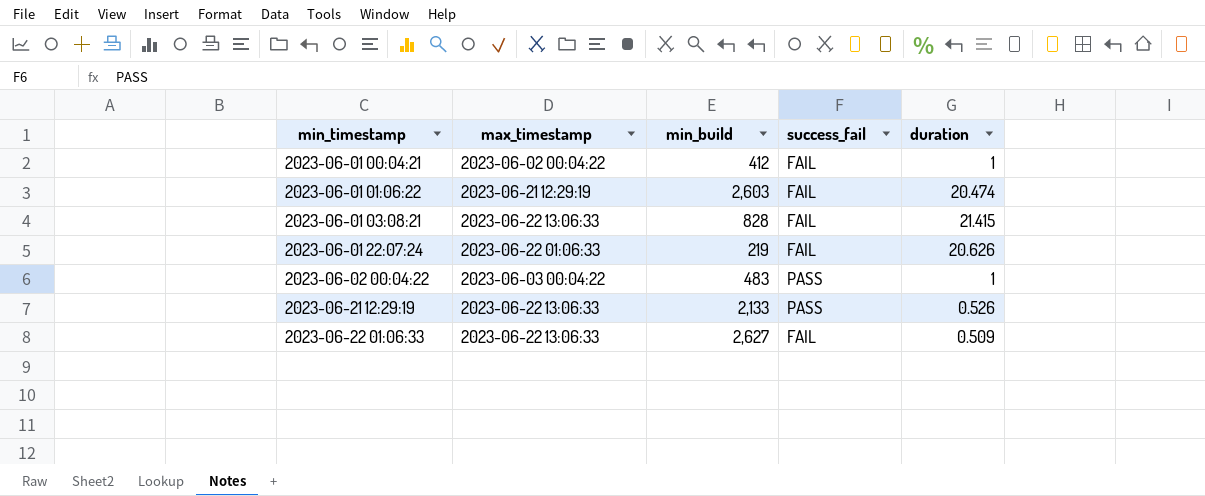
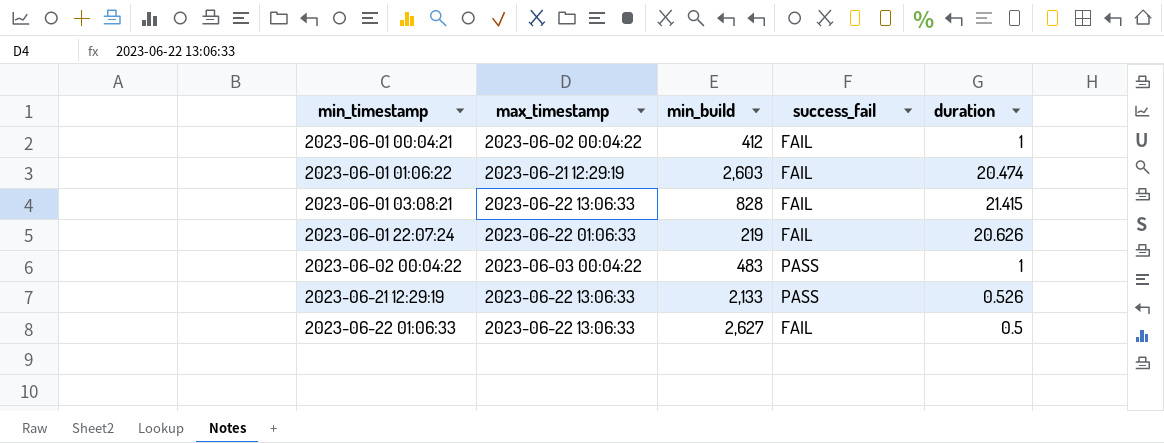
2023-06-22 01:06:33 | duration: 0.509 -> 0.5

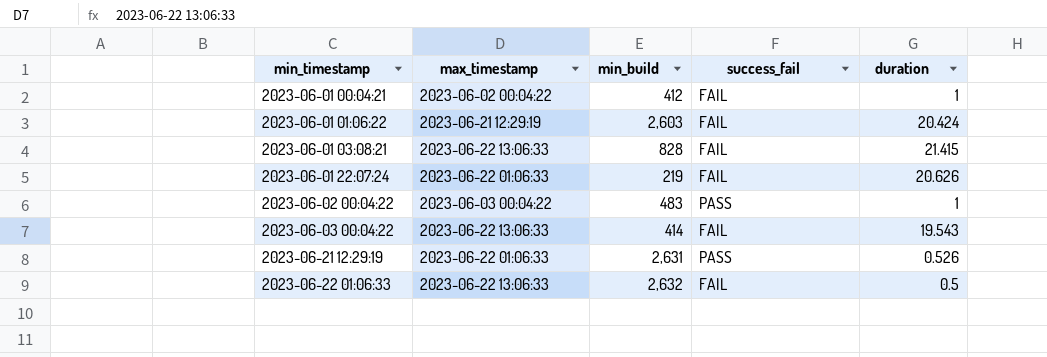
2023-06-01 01:06:22 | duration: 20.474 -> 20.424
row 2023-06-03 00:04:22: none -> 2023-06-22 13:06:33 | 414 | FAIL | 19.543
2023-06-21 12:29:19 | max_timestamp: 2023-06-22 13:06:33 -> 2023-06-22 01:06:33
2023-06-21 12:29:19 | min_build: 2,133 -> 2,631
2023-06-22 01:06:33 | min_build: 2,627 -> 2,632

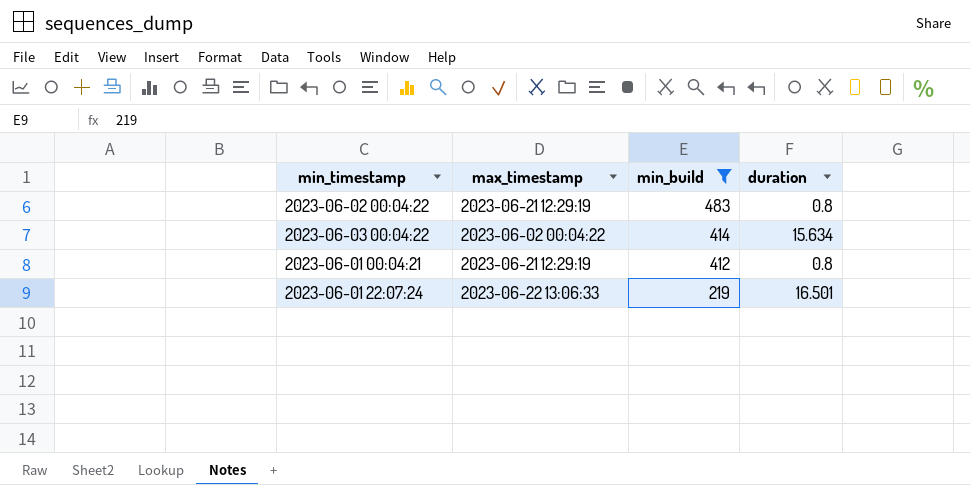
filter: none -> min_build <= 483
row order: min_timestamp ascending -> min_build descending
column success_fail | position: 4 -> none
2023-06-02 00:04:22 | max_timestamp: 2023-06-03 00:04:22 -> 2023-06-21 12:29:19
2023-06-02 00:04:22 | duration: 1 -> 0.8
2023-06-03 00:04:22 | max_timestamp: 2023-06-22 13:06:33 -> 2023-06-02 00:04:22
2023-06-03 00:04:22 | duration: 19.543 -> 15.634
2023-06-01 00:04:21 | max_timestamp: 2023-06-02 00:04:22 -> 2023-06-21 12:29:19
2023-06-01 00:04:21 | duration: 1 -> 0.8
2023-06-01 22:07:24 | max_timestamp: 2023-06-22 01:06:33 -> 2023-06-22 13:06:33
2023-06-01 22:07:24 | duration: 20.626 -> 16.501

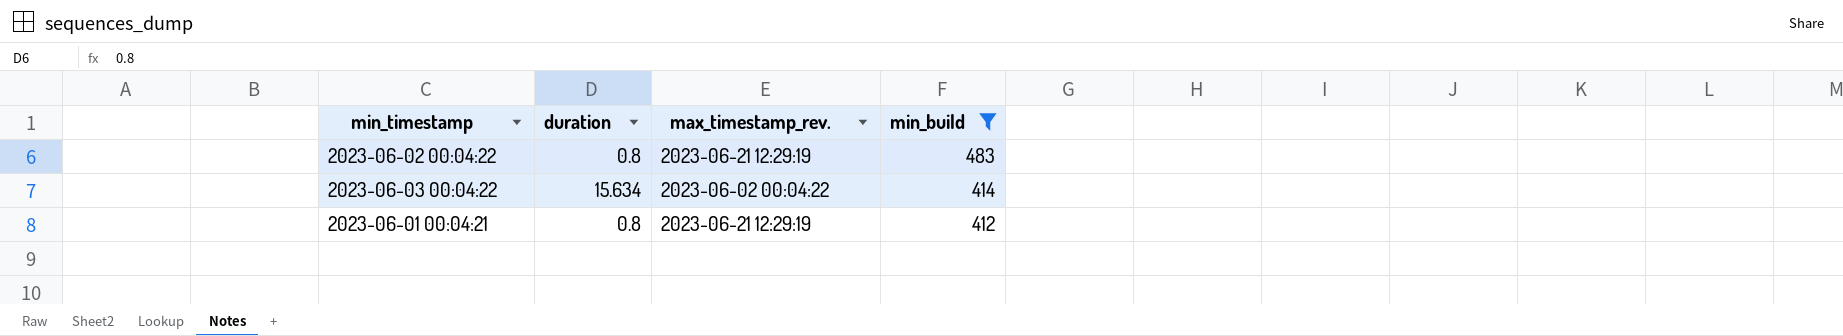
column duration | position: 4 -> 2
column name: max_timestamp -> max_timestamp_rev.
row 2023-06-01 22:07:24: 2023-06-22 13:06:33 | 219 | 16.501 -> none

